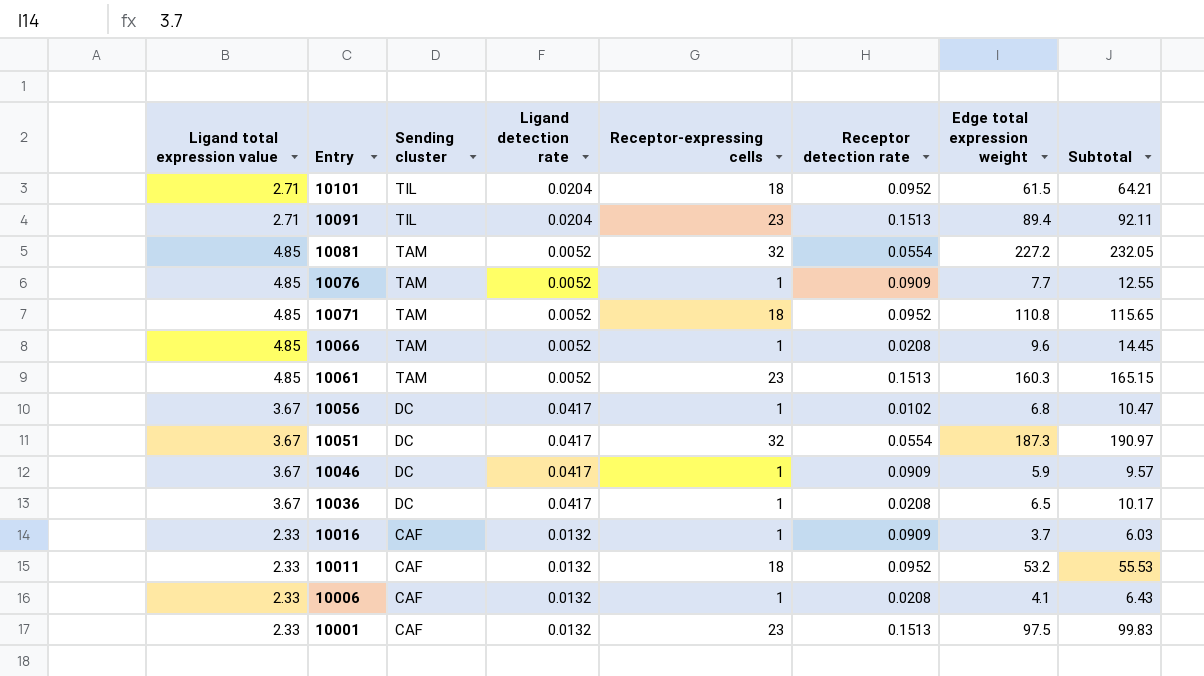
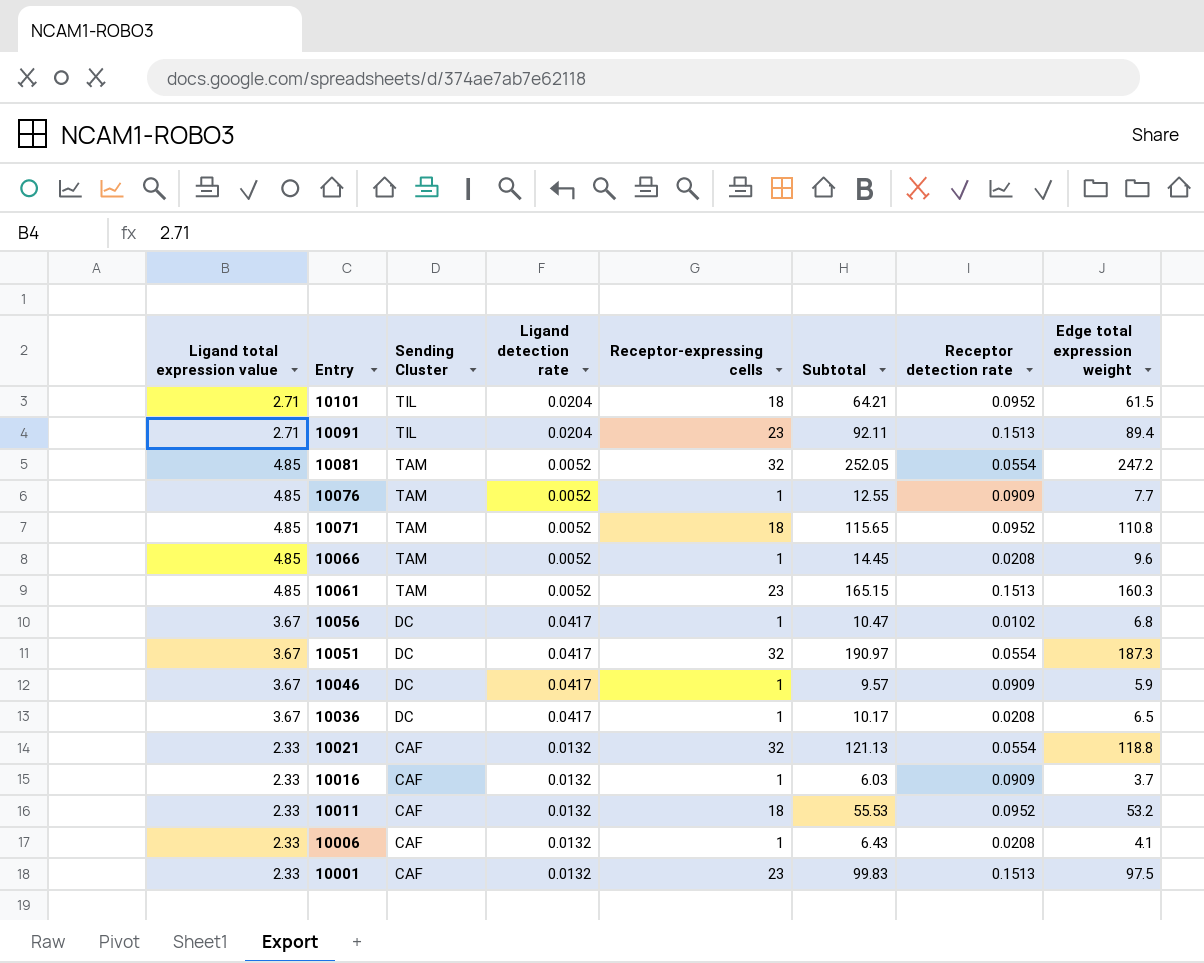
column name: Sending cluster -> Sending Cluster
column Subtotal | position: 8 -> 6
10081 | Subtotal: 232.05 -> 252.05
10081 | Edge total expression weight: 227.2 -> 247.2
row 10021: none -> 2.33 | CAF | 0.0132 | 32 | 121.13 | 0.0554 | 118.8

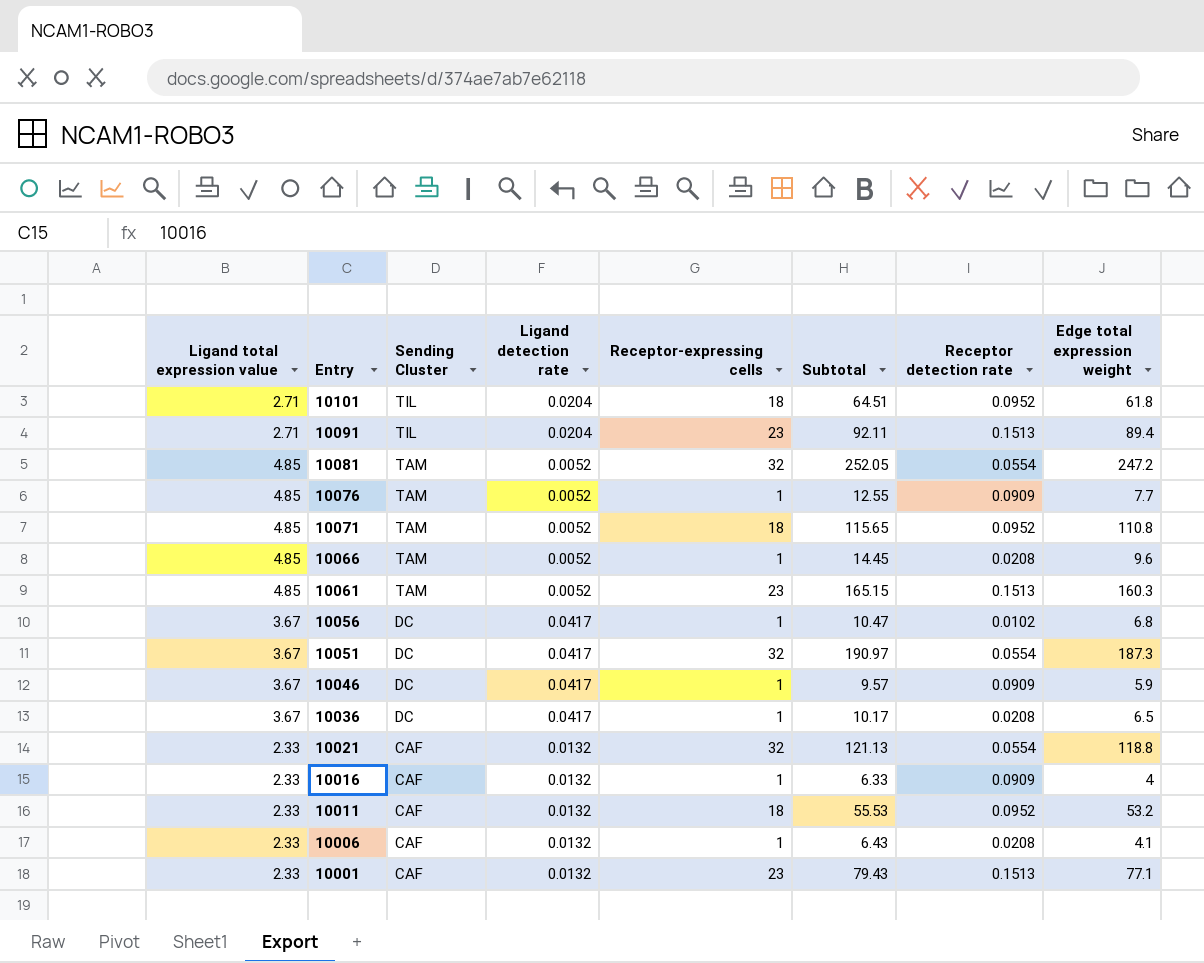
10101 | Subtotal: 64.21 -> 64.51
10101 | Edge total expression weight: 61.5 -> 61.8
10016 | Subtotal: 6.03 -> 6.33
10016 | Edge total expression weight: 3.7 -> 4
10001 | Subtotal: 99.83 -> 79.43
10001 | Edge total expression weight: 97.5 -> 77.1

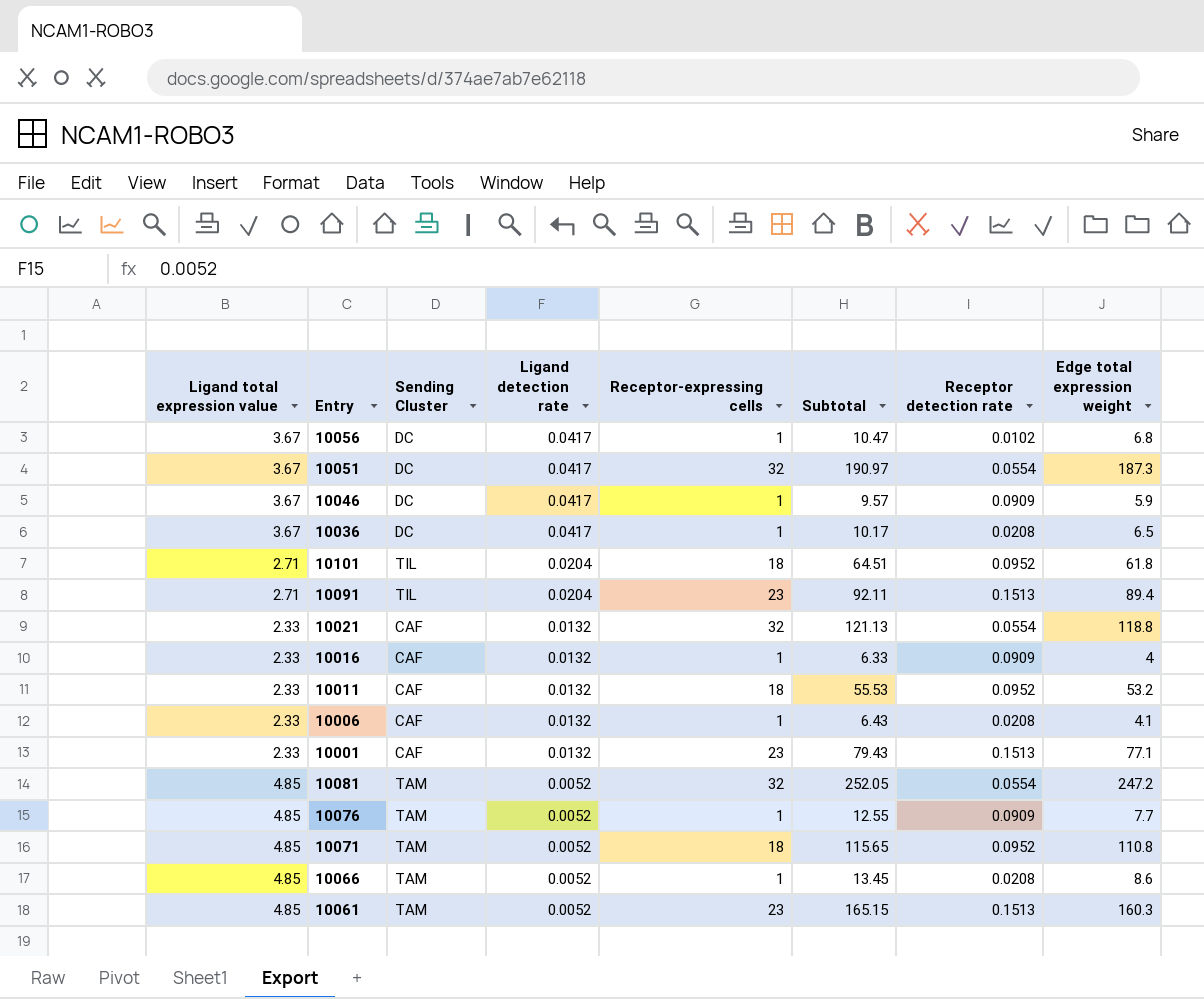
row order: Entry descending -> Ligand detection rate descending
10066 | Subtotal: 14.45 -> 13.45
10066 | Edge total expression weight: 9.6 -> 8.6

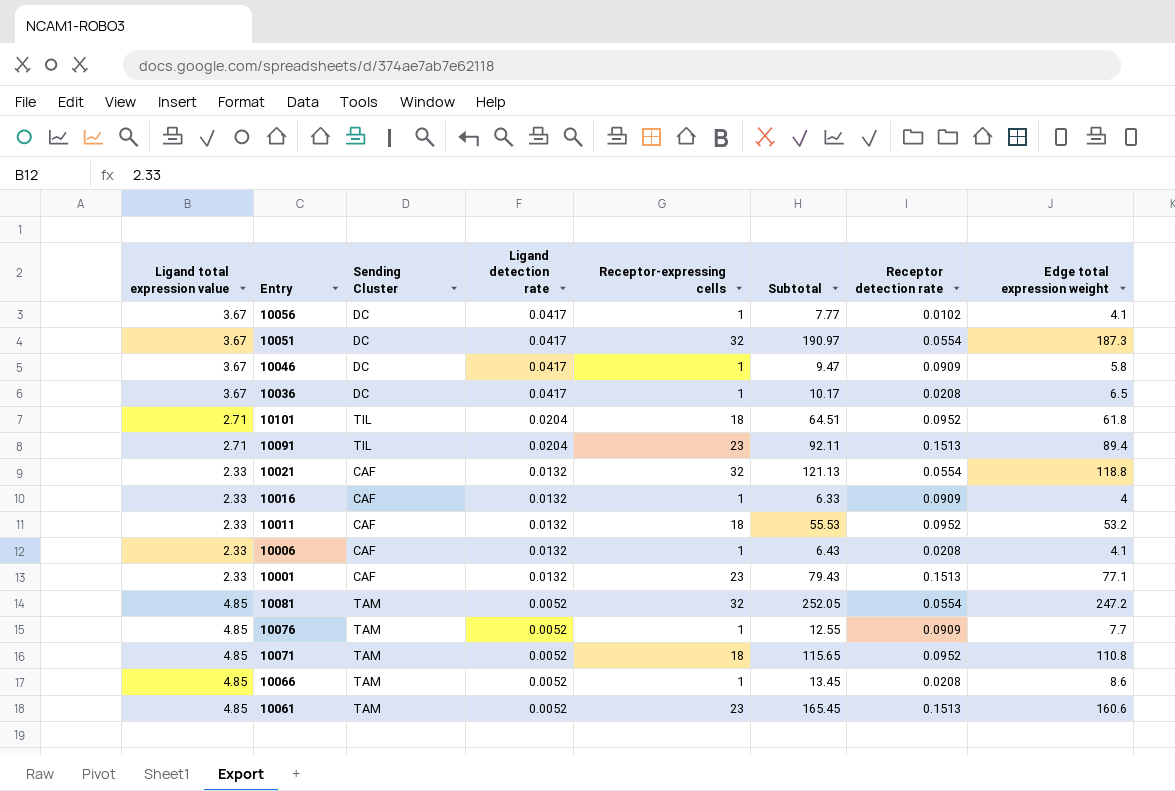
10056 | Subtotal: 10.47 -> 7.77
10056 | Edge total expression weight: 6.8 -> 4.1
10046 | Subtotal: 9.57 -> 9.47
10046 | Edge total expression weight: 5.9 -> 5.8
10061 | Subtotal: 165.15 -> 165.45
10061 | Edge total expression weight: 160.3 -> 160.6

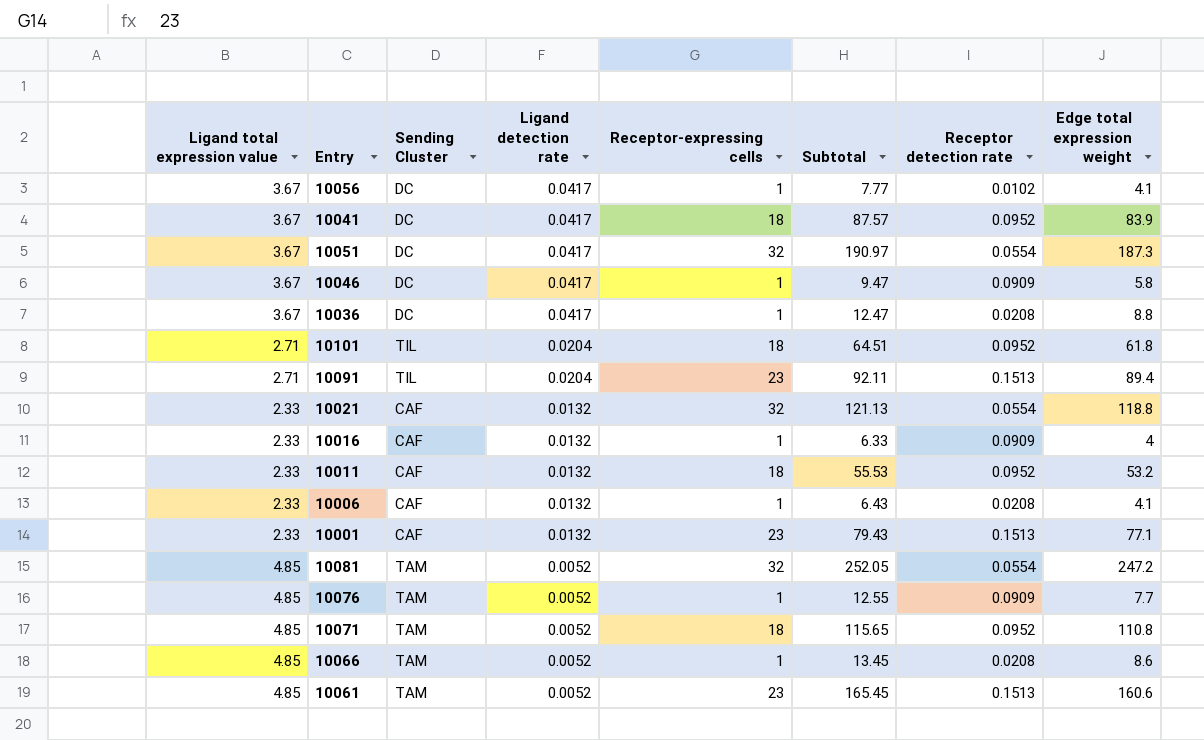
row 10041: none -> 3.67 | DC | 0.0417 | 18 | 87.57 | 0.0952 | 83.9
10036 | Subtotal: 10.17 -> 12.47
10036 | Edge total expression weight: 6.5 -> 8.8

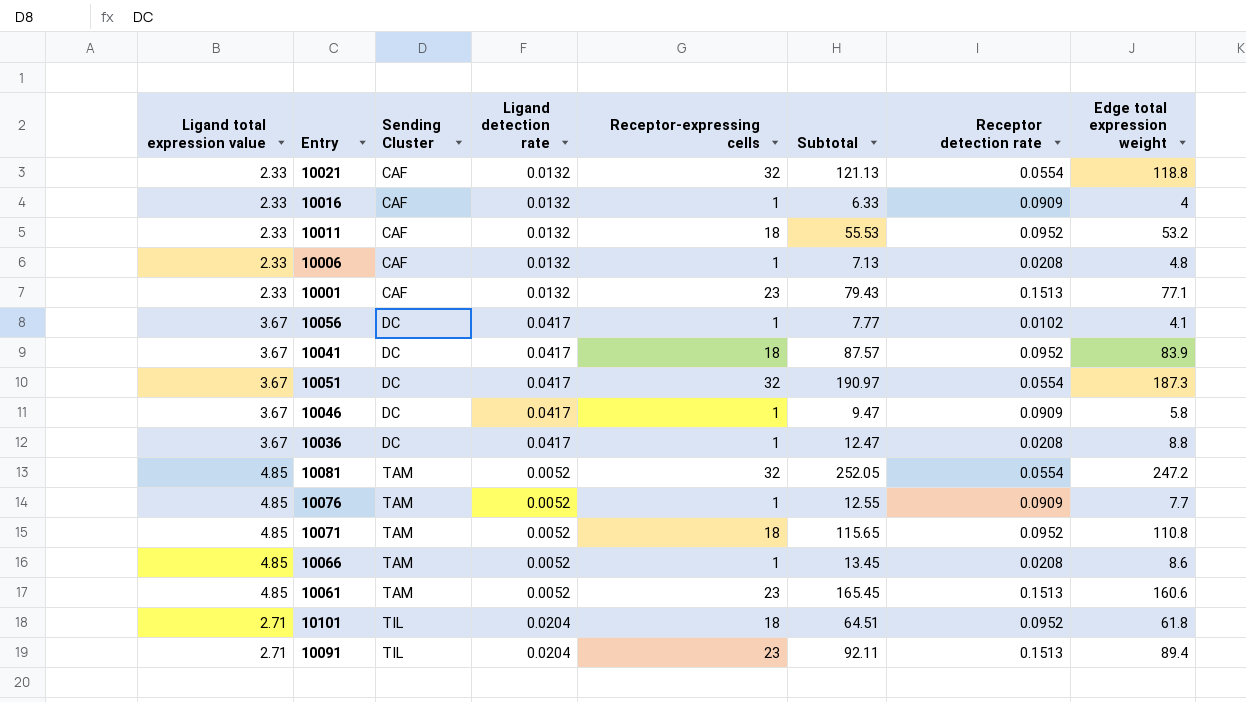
row order: Ligand detection rate descending -> Sending Cluster ascending
10006 | Subtotal: 6.43 -> 7.13
10006 | Edge total expression weight: 4.1 -> 4.8

